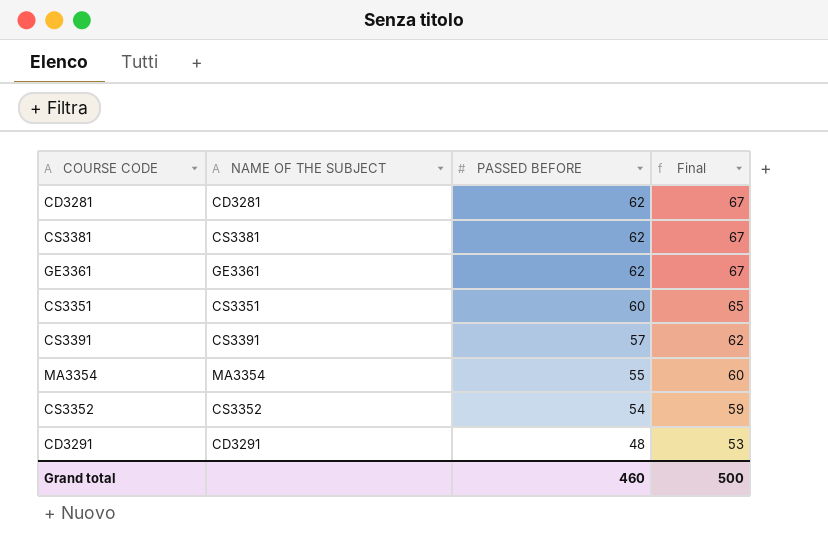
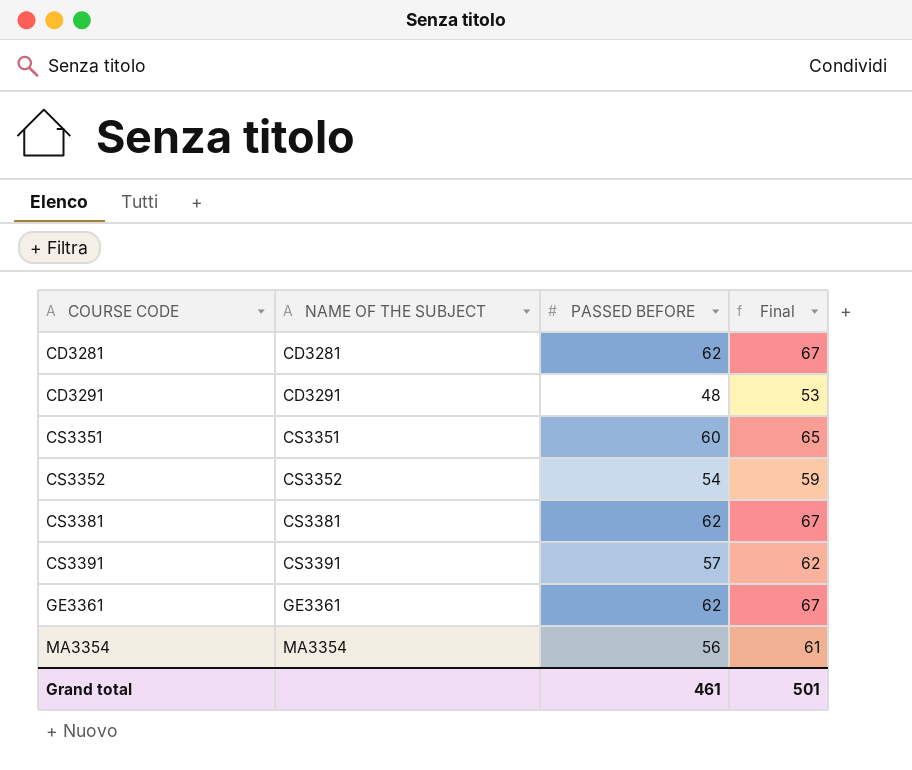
row order: PASSED BEFORE descending -> COURSE CODE ascending
MA3354 | PASSED BEFORE: 55 -> 56
MA3354 | Final: 60 -> 61
Grand total | PASSED BEFORE: 460 -> 461
Grand total | Final: 500 -> 501

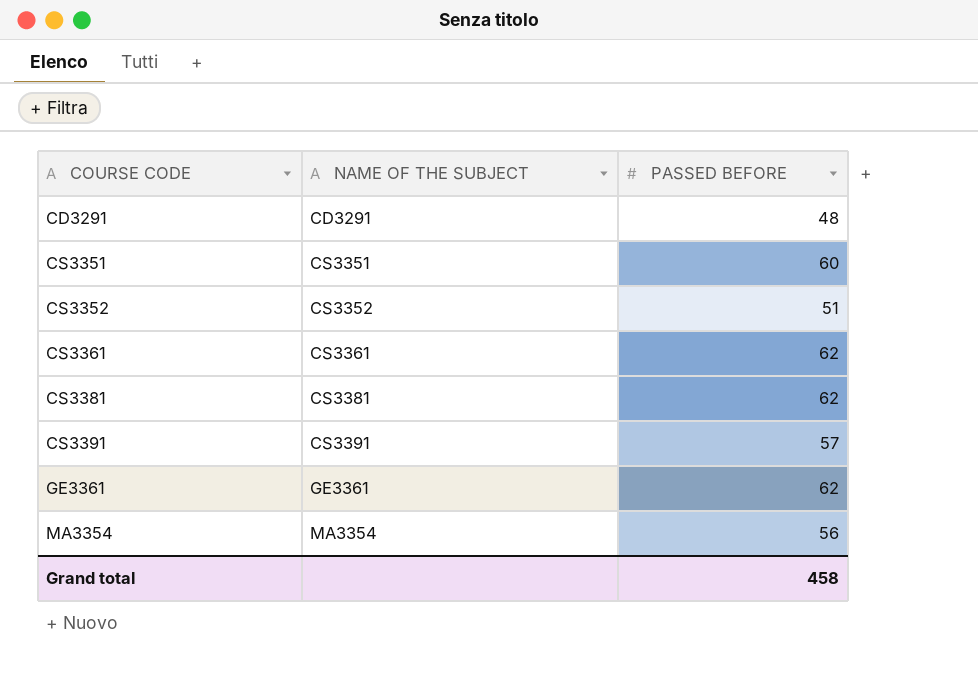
column Final | formula: [PASSED BEFORE] + 5 -> none
row CD3281: CD3281 | 62 | 67 -> none
CS3352 | PASSED BEFORE: 54 -> 51
row CS3361: none -> CS3361 | 62
Grand total | PASSED BEFORE: 461 -> 458

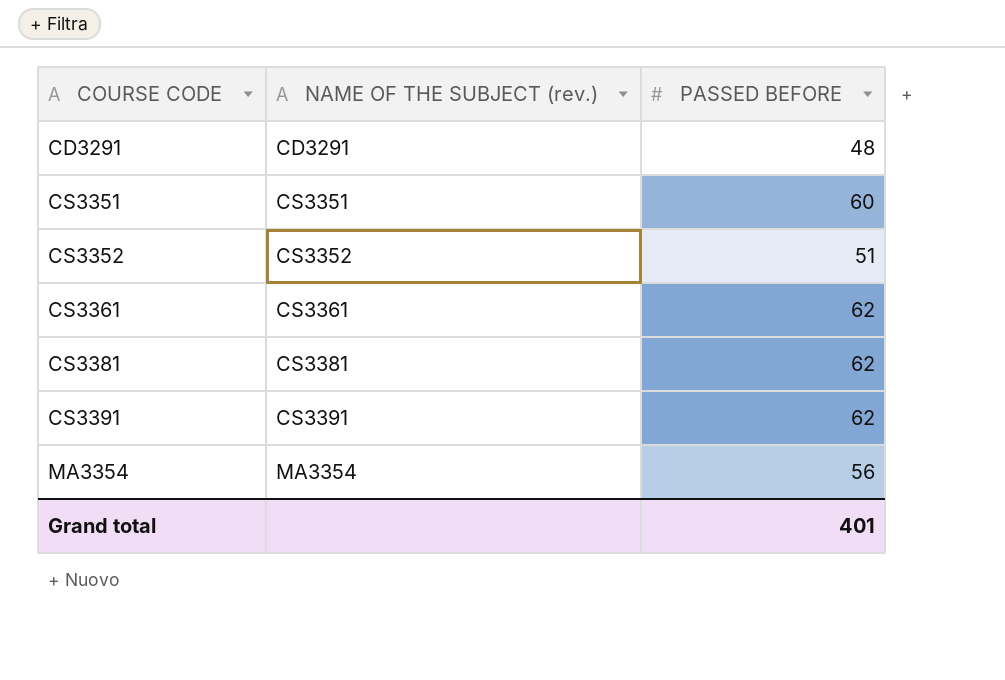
column name: NAME OF THE SUBJECT -> NAME OF THE SUBJECT (rev.)
row GE3361: GE3361 | 62 -> none
CS3391 | PASSED BEFORE: 57 -> 62
Grand total | PASSED BEFORE: 458 -> 401

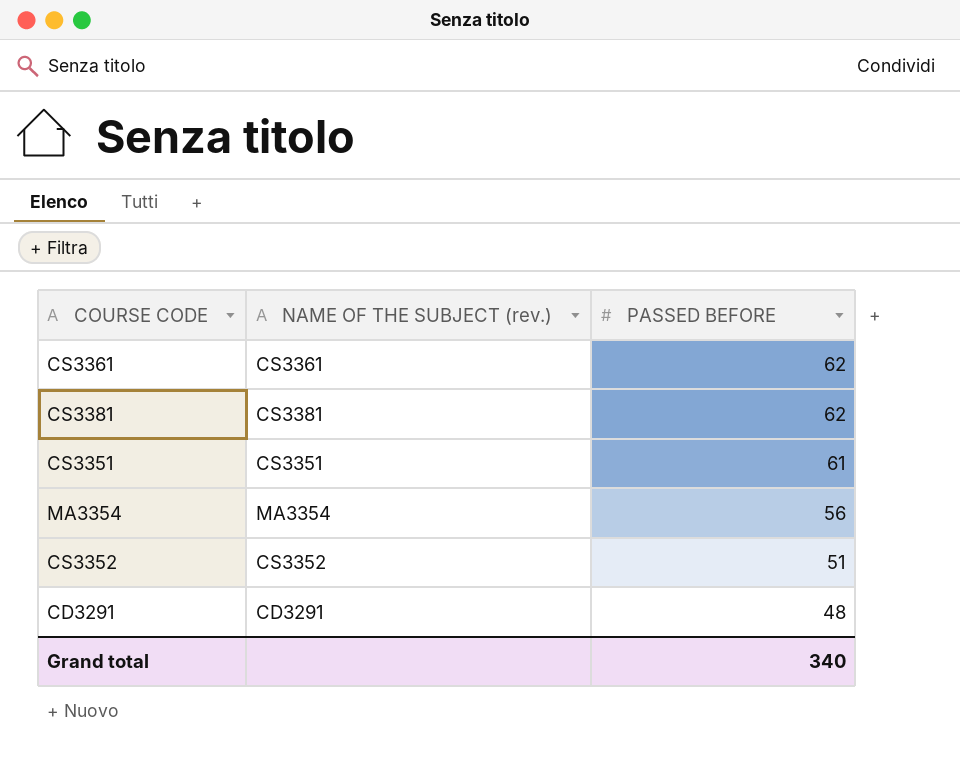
row order: COURSE CODE ascending -> PASSED BEFORE descending
row CS3391: CS3391 | 62 -> none
CS3351 | PASSED BEFORE: 60 -> 61
Grand total | PASSED BEFORE: 401 -> 340

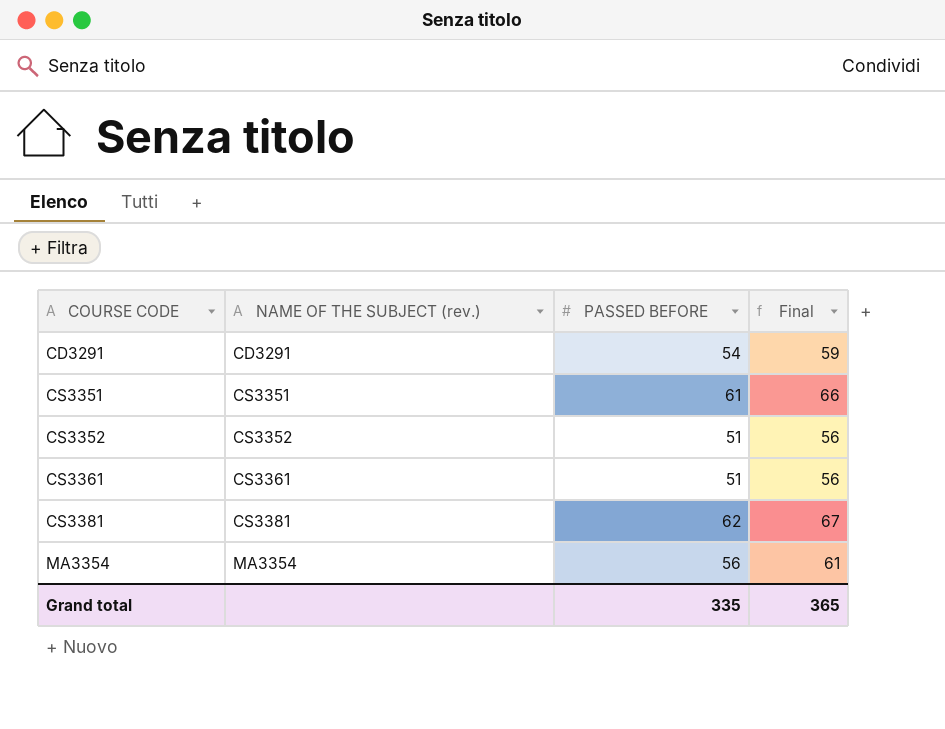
row order: PASSED BEFORE descending -> COURSE CODE ascending
column Final | formula: none -> [PASSED BEFORE] + 5
CD3291 | PASSED BEFORE: 48 -> 54
CS3361 | PASSED BEFORE: 62 -> 51
Grand total | PASSED BEFORE: 340 -> 335

